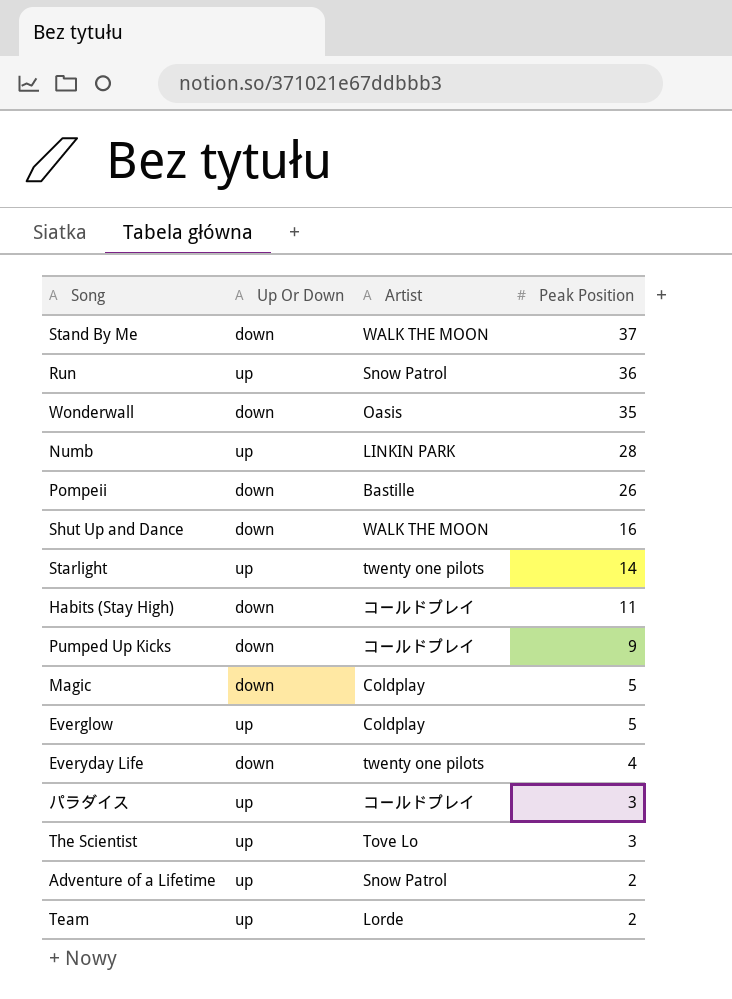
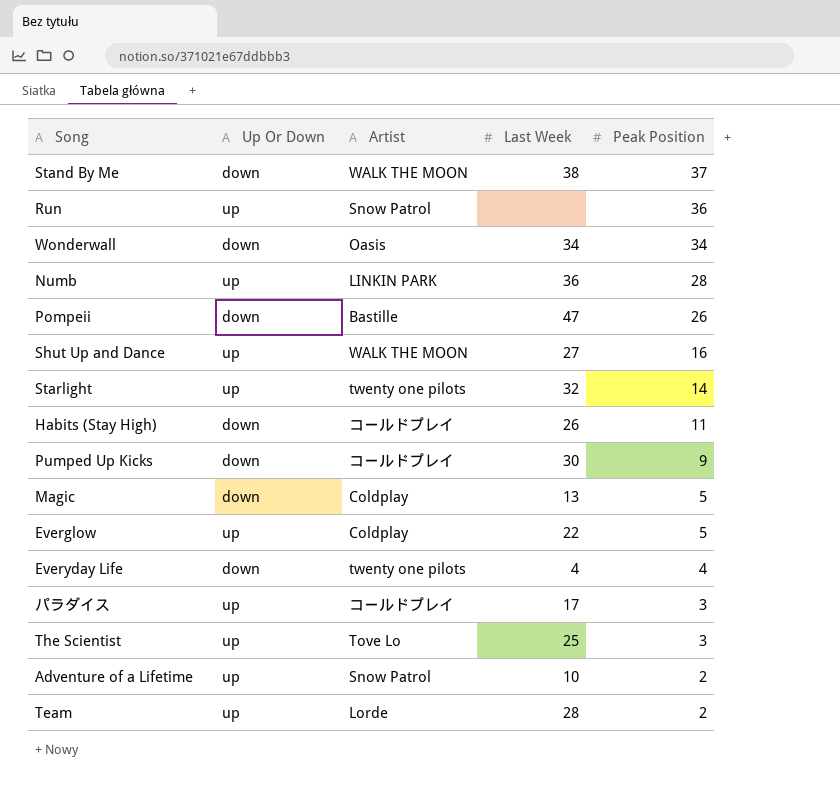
column Last Week | position: none -> 4
Wonderwall | Peak Position: 35 -> 34
Shut Up and Dance | Up Or Down: down -> up

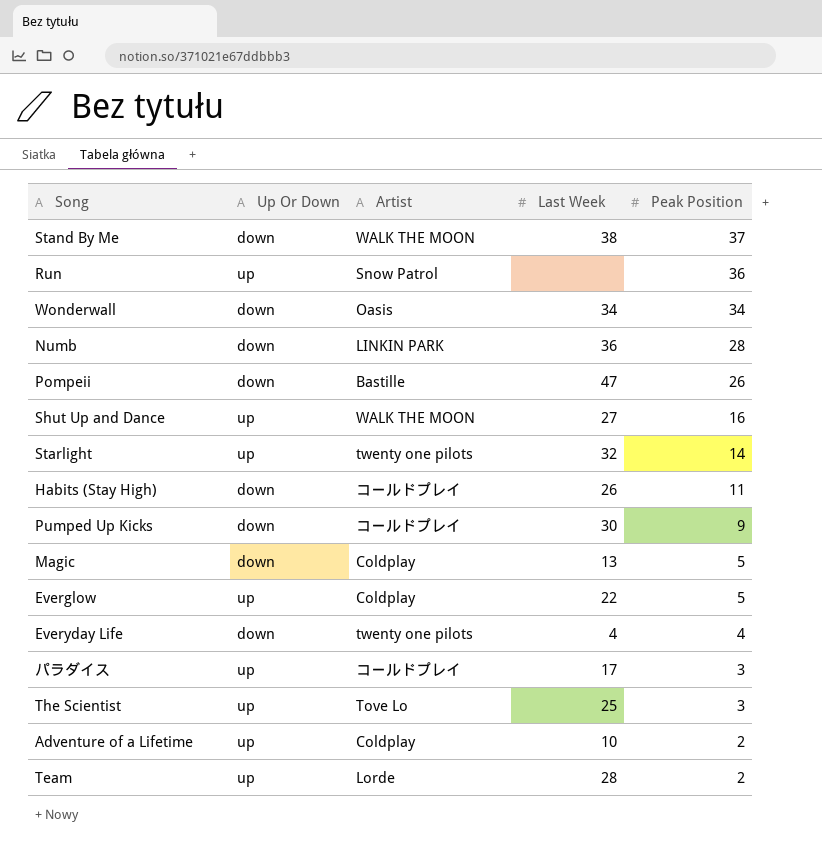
Numb | Up Or Down: up -> down
Adventure of a Lifetime | Artist: Snow Patrol -> Coldplay

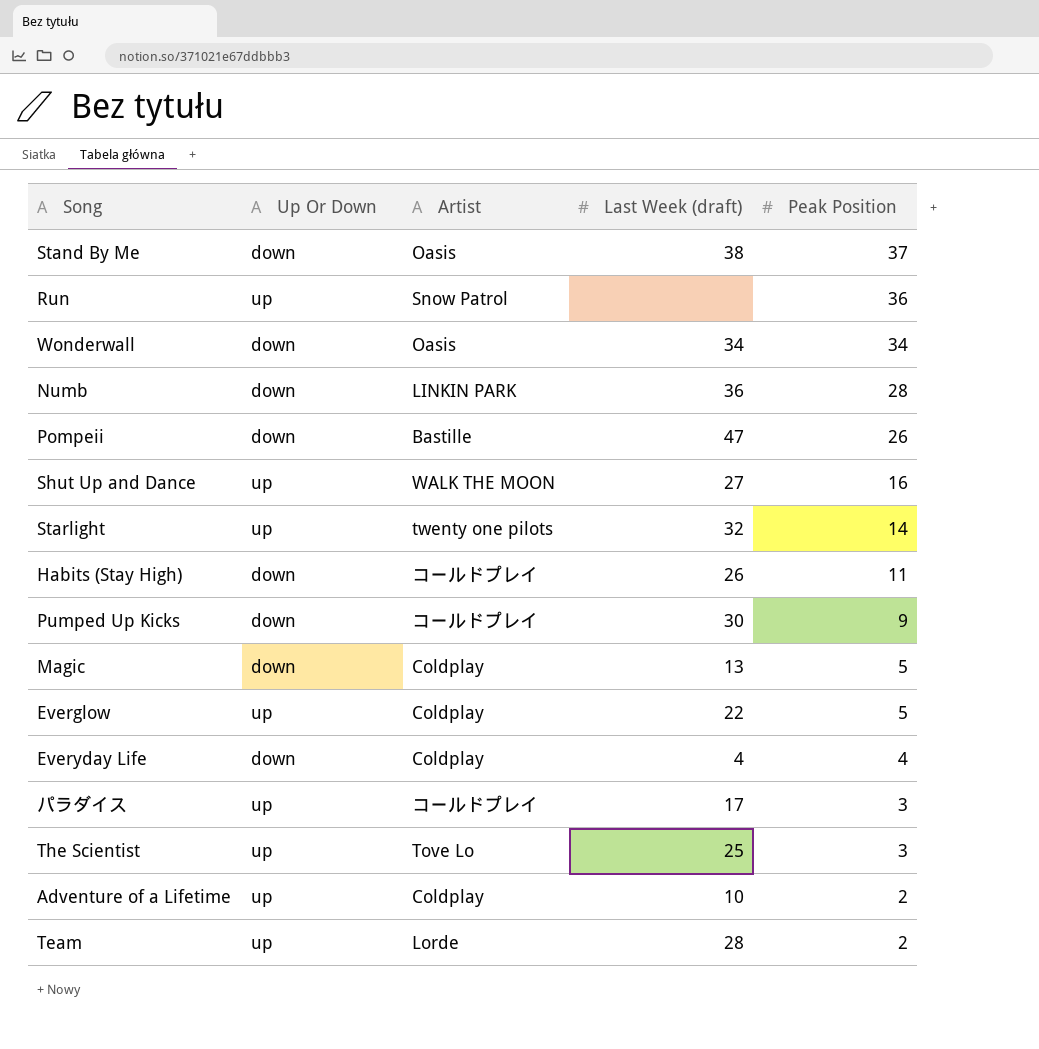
column name: Last Week -> Last Week (draft)
Stand By Me | Artist: WALK THE MOON -> Oasis
Everyday Life | Artist: twenty one pilots -> Coldplay

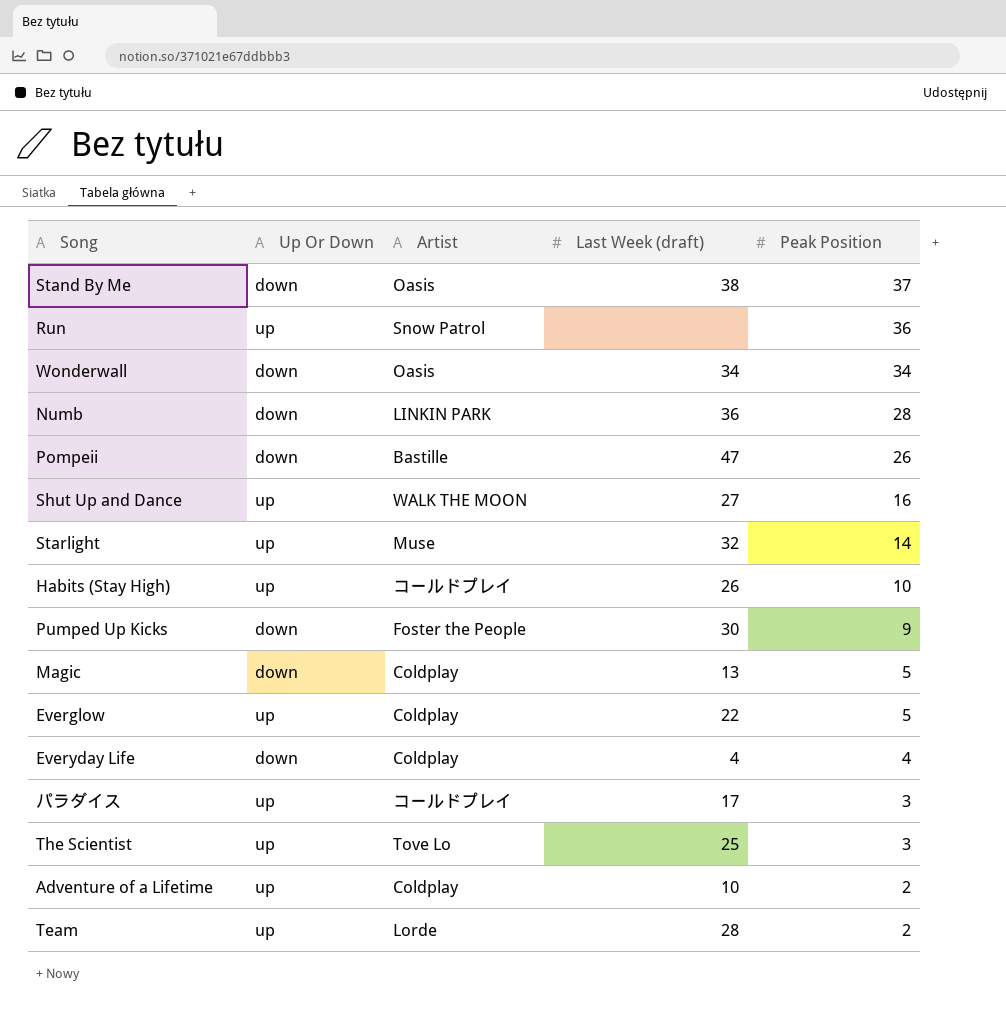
Starlight | Artist: twenty one pilots -> Muse
Habits (Stay High) | Up Or Down: down -> up
Habits (Stay High) | Peak Position: 11 -> 10
Pumped Up Kicks | Artist: コールドプレイ -> Foster the People

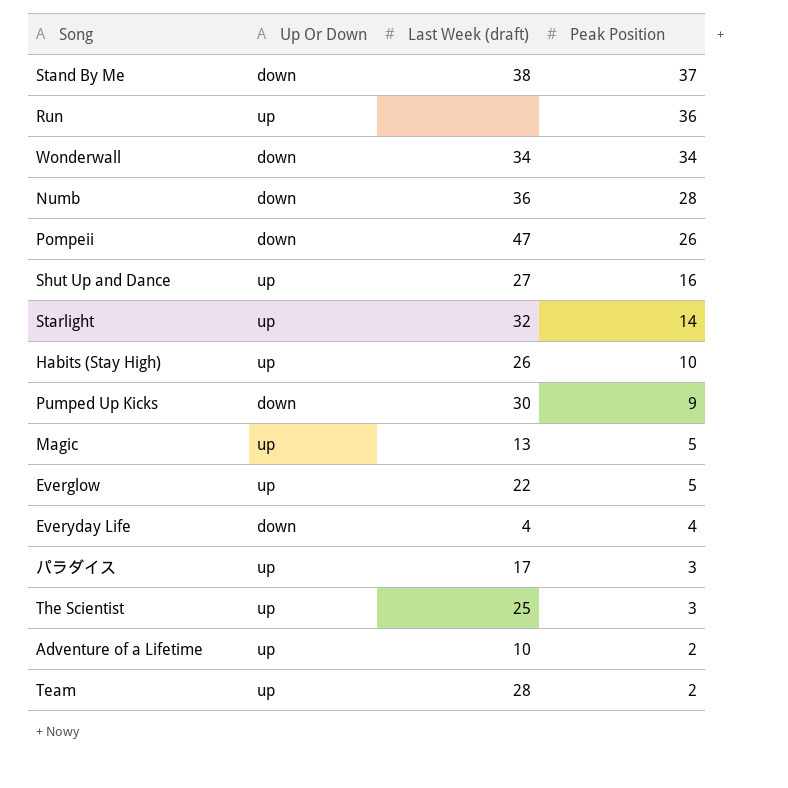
column Artist | position: 3 -> none
Magic | Up Or Down: down -> up

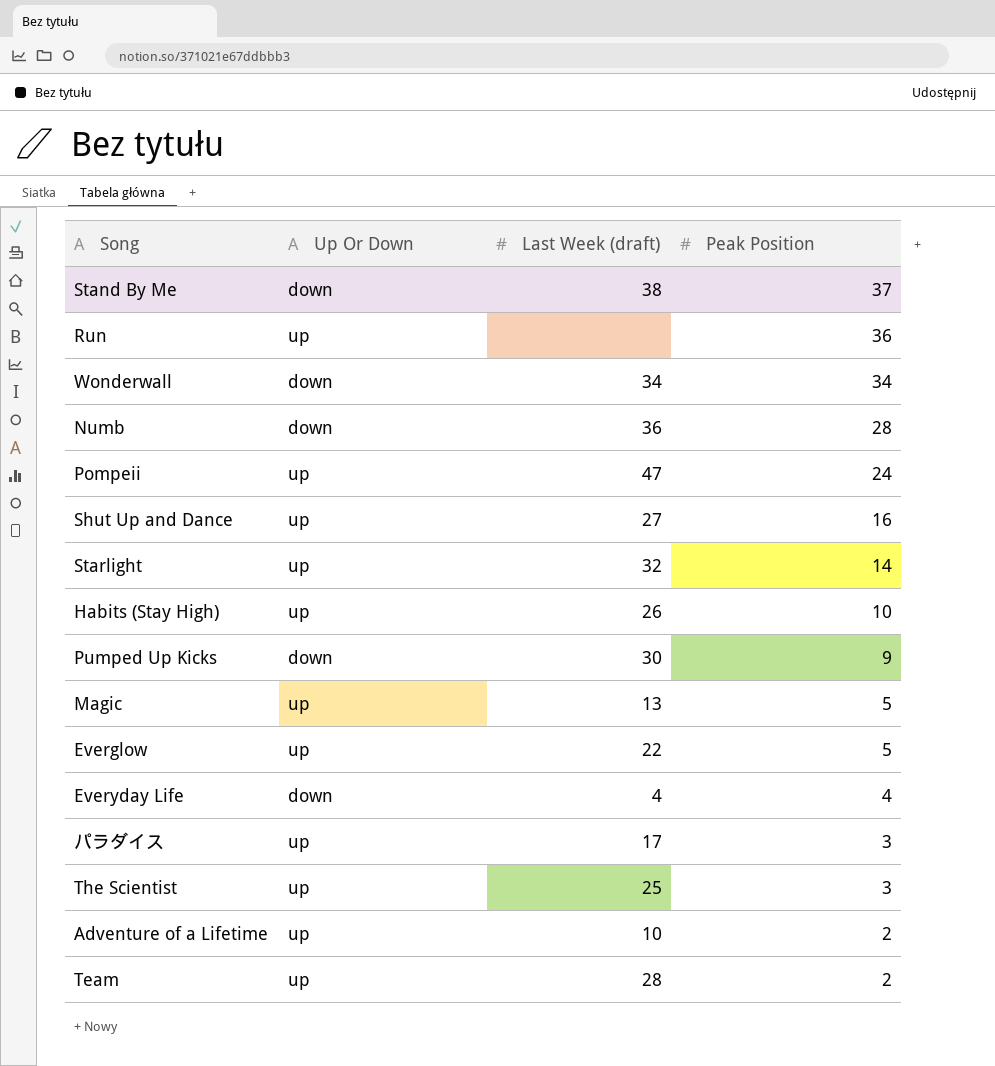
Pompeii | Up Or Down: down -> up
Pompeii | Peak Position: 26 -> 24

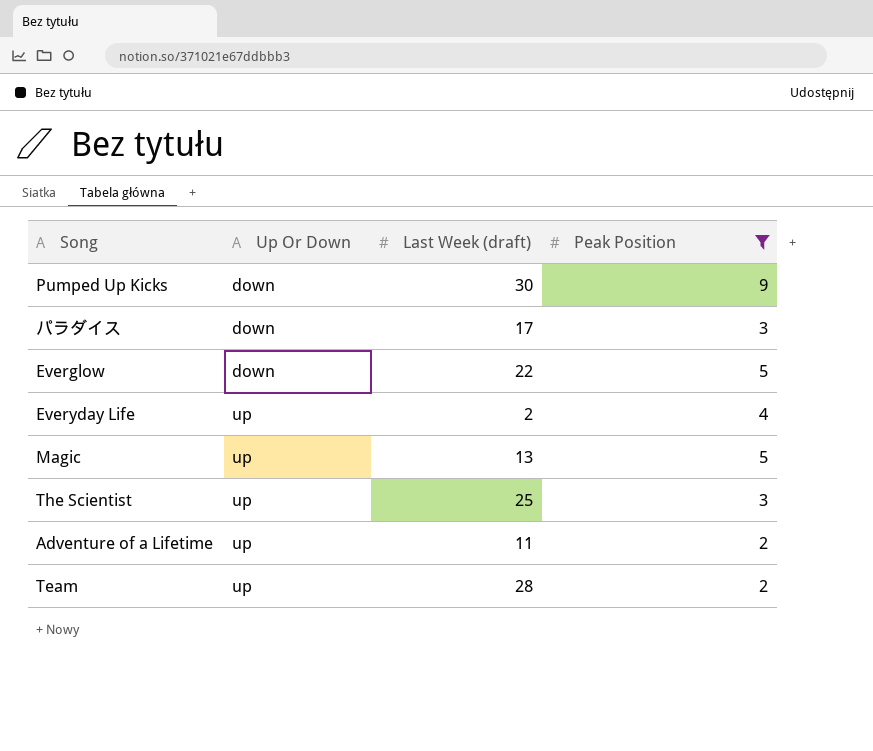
filter: none -> Peak Position <= 9
row order: Peak Position descending -> Up Or Down ascending
パラダイス | Up Or Down: up -> down
Everglow | Up Or Down: up -> down
Everyday Life | Up Or Down: down -> up
Everyday Life | Last Week (draft): 4 -> 2
Adventure of a Lifetime | Last Week (draft): 10 -> 11

